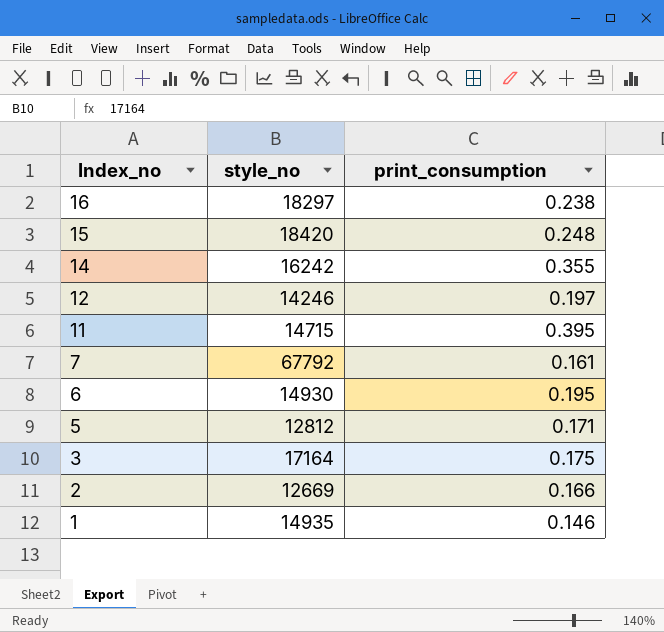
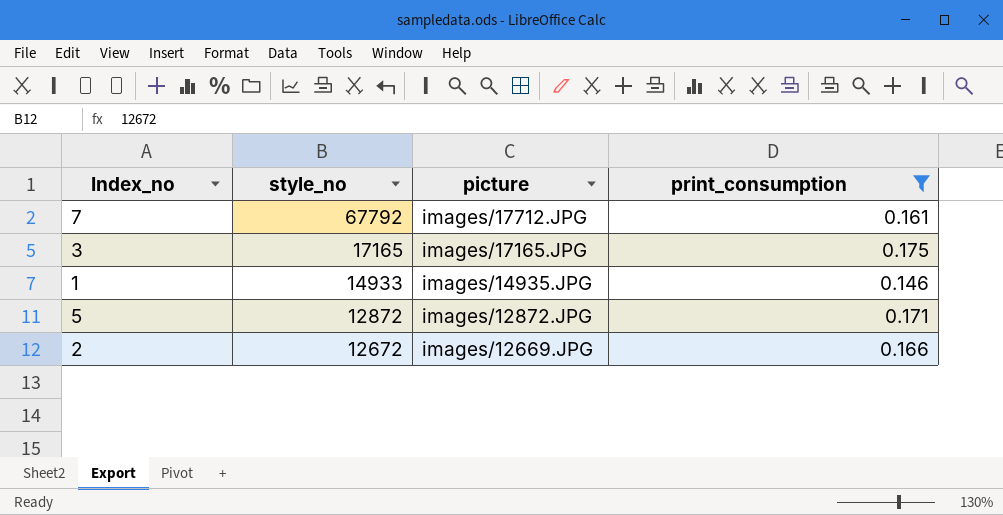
filter: none -> print_consumption <= 0.175
row order: Index_no descending -> style_no descending
column picture | position: none -> 3
3 | style_no: 17164 -> 17165
1 | style_no: 14935 -> 14933
5 | style_no: 12812 -> 12872
2 | style_no: 12669 -> 12672

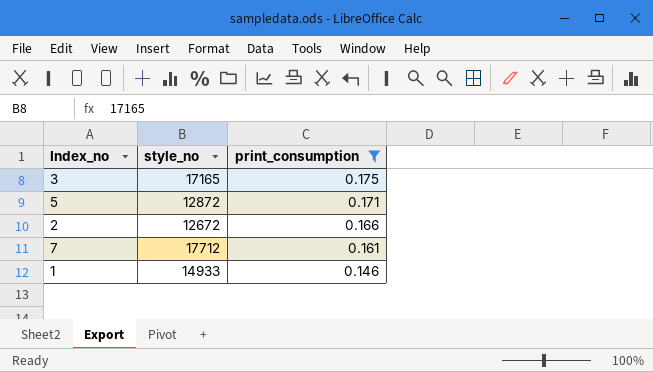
row order: style_no descending -> print_consumption descending
column picture | position: 3 -> none
7 | style_no: 67792 -> 17712

